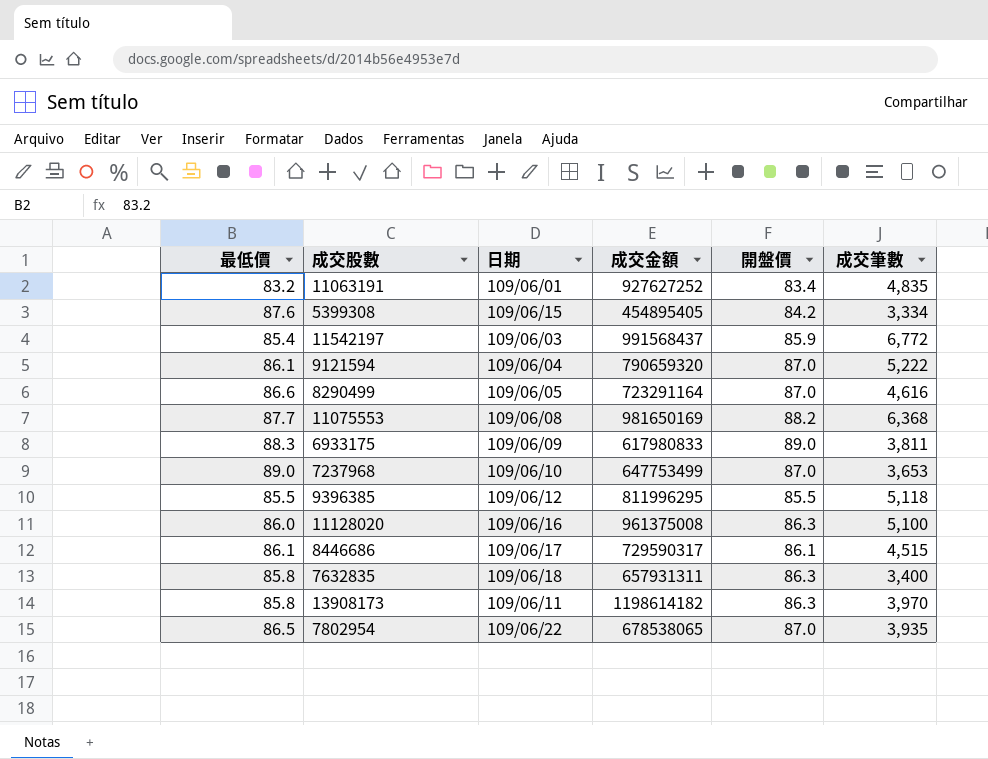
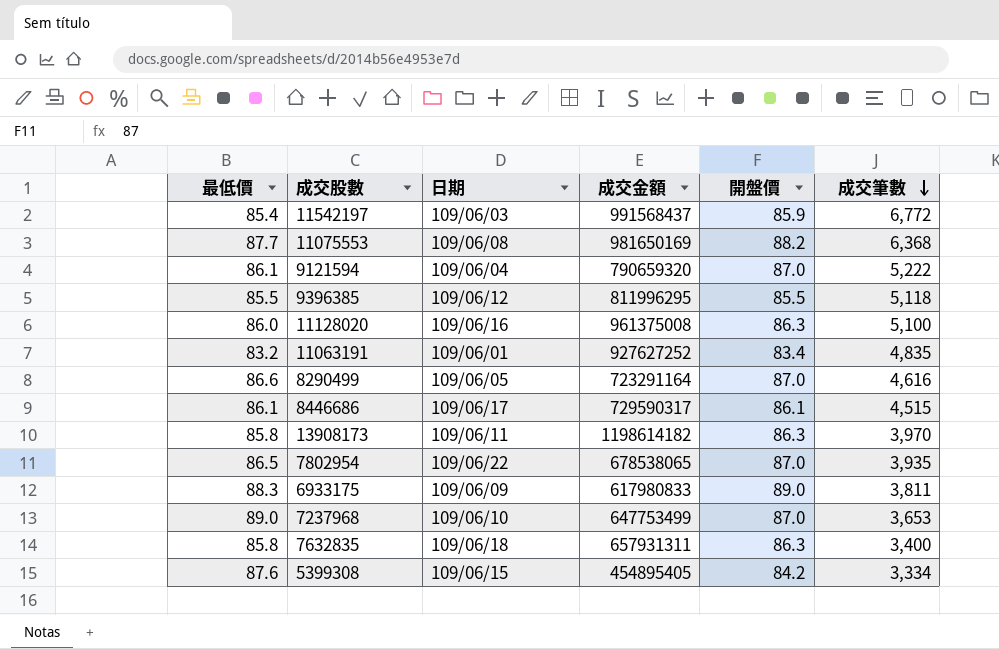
row order: none -> 成交筆數 descending

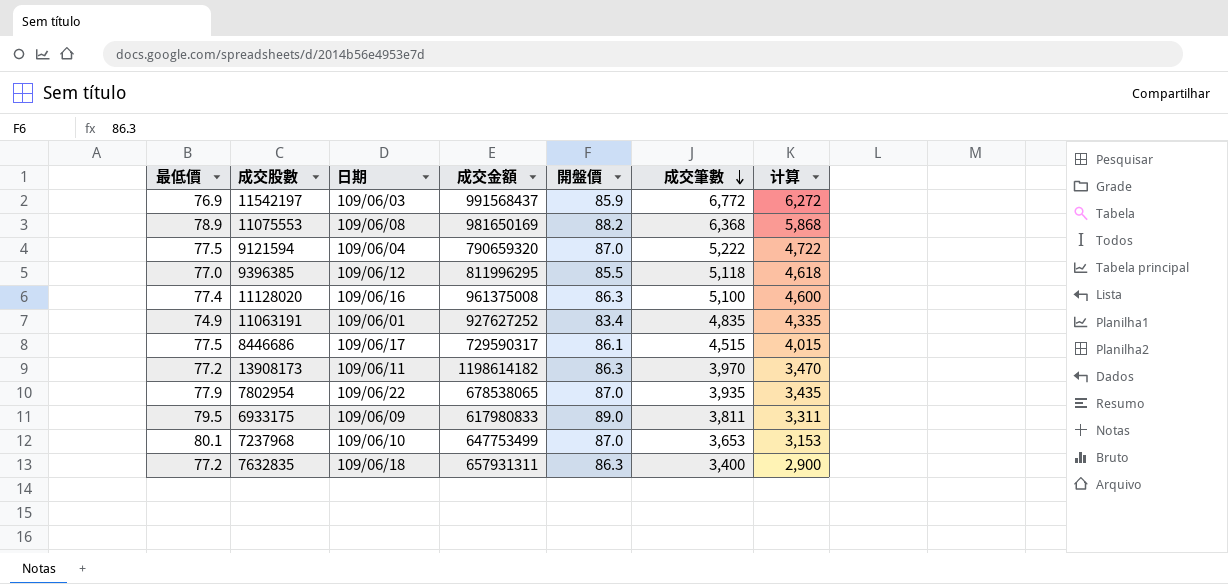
column 计算 | formula: none -> [成交筆數] - 500
row 8290499: 86.6 | 109/06/05 | 723291164 | 87.0 | 4,616 -> none
row 5399308: 87.6 | 109/06/15 | 454895405 | 84.2 | 3,334 -> none
11542197 | 最低價: 85.4 -> 76.9
11075553 | 最低價: 87.7 -> 78.9
9121594 | 最低價: 86.1 -> 77.5
9396385 | 最低價: 85.5 -> 77.0
11128020 | 最低價: 86.0 -> 77.4
11063191 | 最低價: 83.2 -> 74.9
8446686 | 最低價: 86.1 -> 77.5
13908173 | 最低價: 85.8 -> 77.2
7802954 | 最低價: 86.5 -> 77.9
6933175 | 最低價: 88.3 -> 79.5
7237968 | 最低價: 89.0 -> 80.1
7632835 | 最低價: 85.8 -> 77.2

